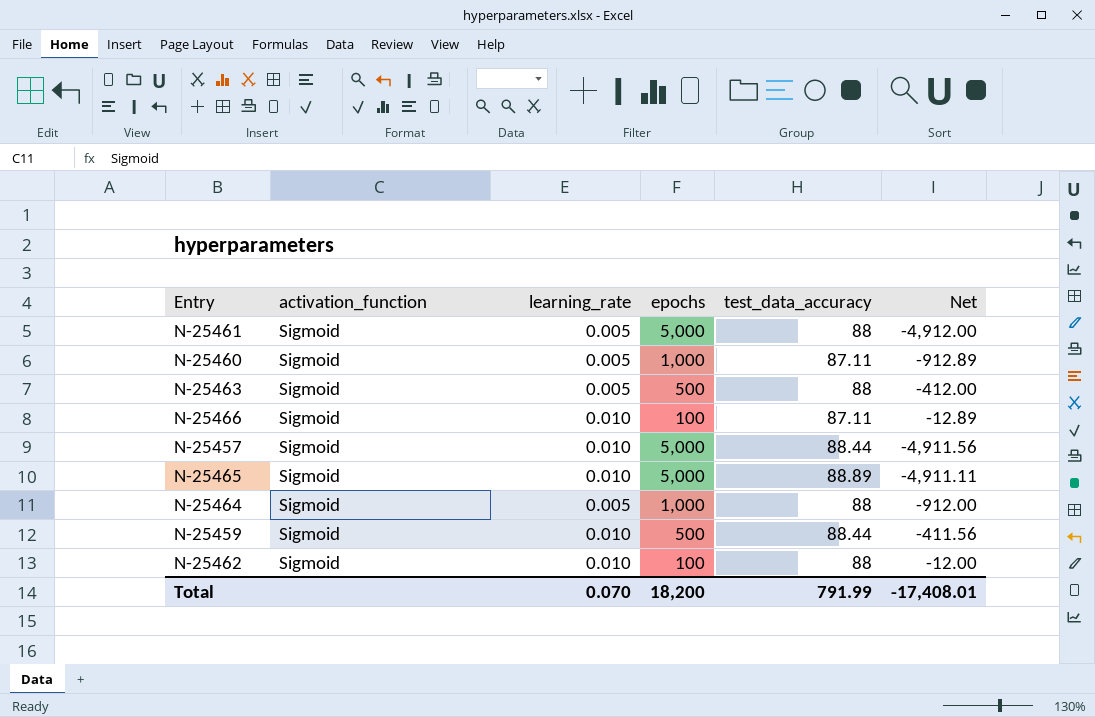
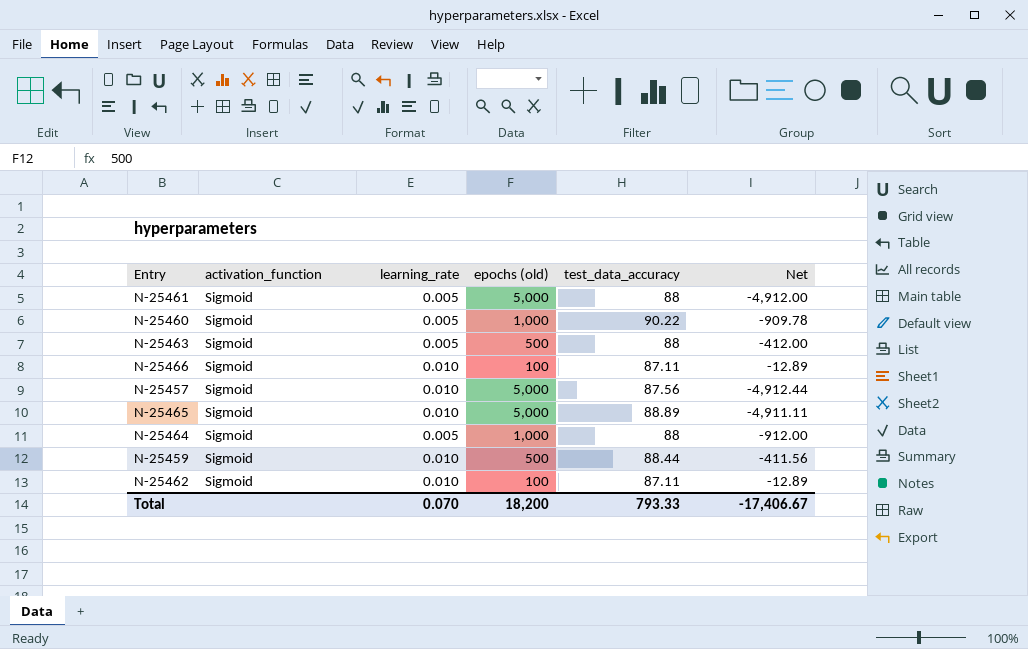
column name: epochs -> epochs (old)
N-25460 | test_data_accuracy: 87.11 -> 90.22
N-25460 | Net: -912.89 -> -909.78
N-25457 | test_data_accuracy: 88.44 -> 87.56
N-25457 | Net: -4,911.56 -> -4,912.44
N-25462 | test_data_accuracy: 88 -> 87.11
N-25462 | Net: -12.00 -> -12.89
Total | test_data_accuracy: 791.99 -> 793.33
Total | Net: -17,408.01 -> -17,406.67

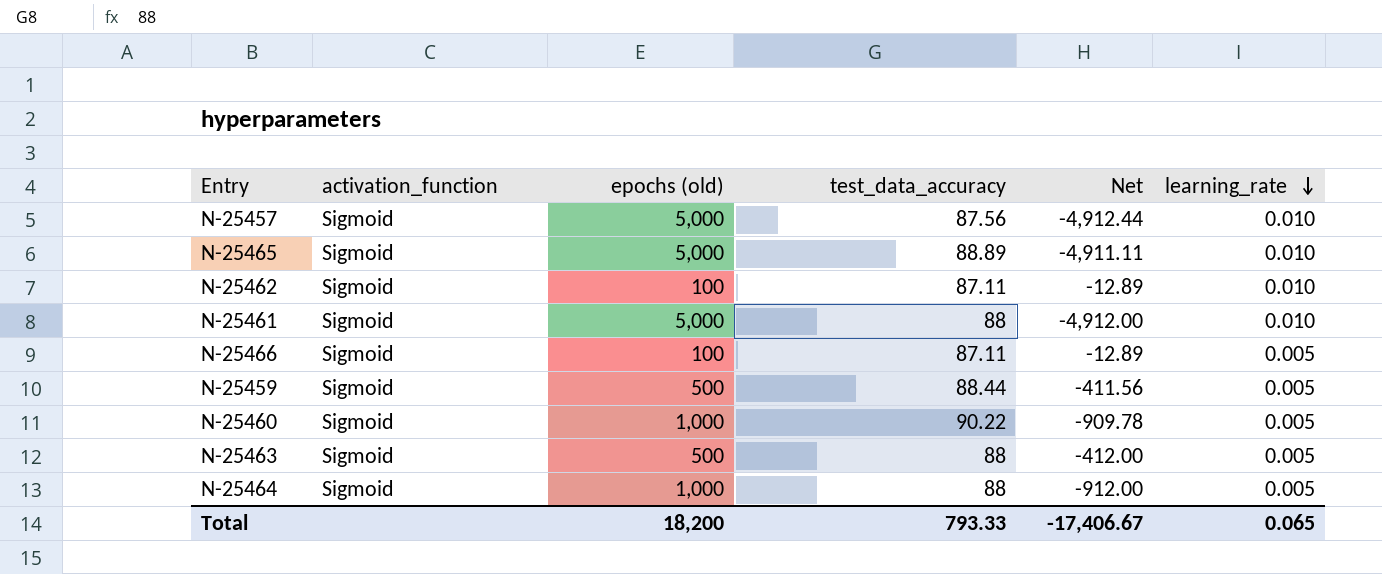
row order: none -> learning_rate descending
column learning_rate | position: 3 -> 6
N-25461 | learning_rate: 0.005 -> 0.010
N-25466 | learning_rate: 0.010 -> 0.005
N-25459 | learning_rate: 0.010 -> 0.005
Total | learning_rate: 0.070 -> 0.065

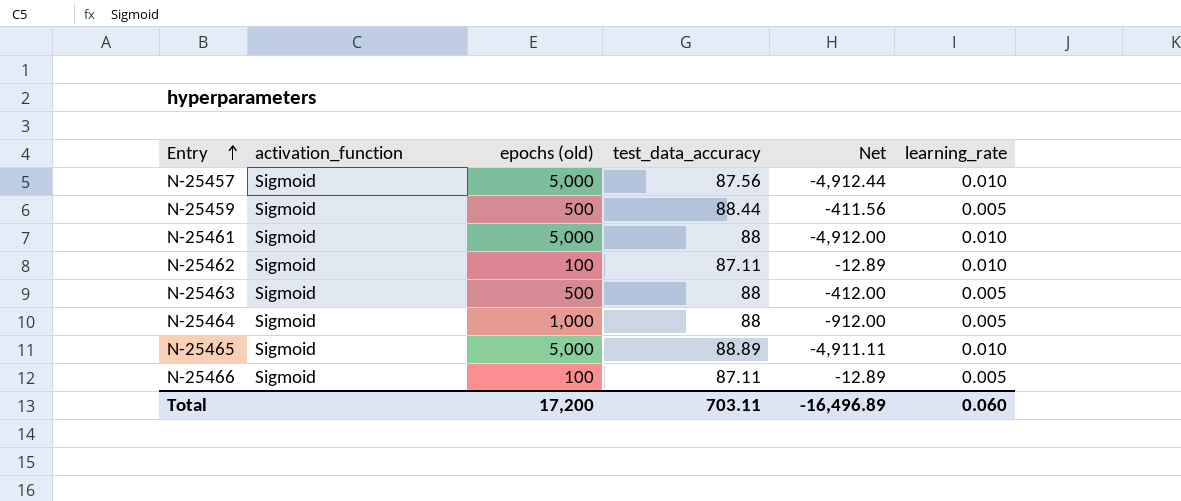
row order: learning_rate descending -> Entry ascending
row N-25460: Sigmoid | 1,000 | 90.22 | -909.78 | 0.005 -> none
Total | epochs (old): 18,200 -> 17,200
Total | test_data_accuracy: 793.33 -> 703.11
Total | Net: -17,406.67 -> -16,496.89
Total | learning_rate: 0.065 -> 0.060

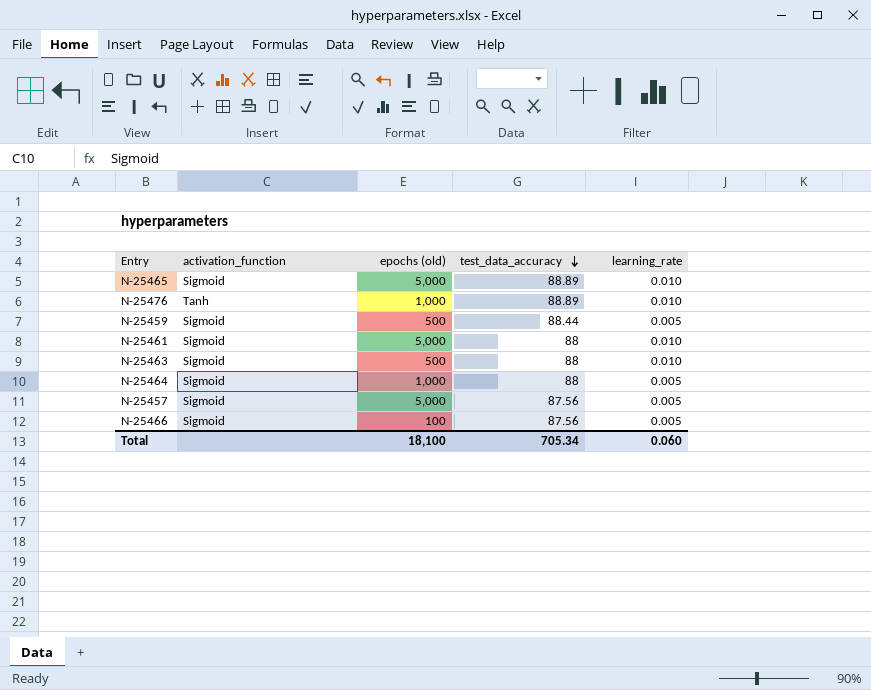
row order: Entry ascending -> test_data_accuracy descending
column Net | formula: [test_data_accuracy] - [epochs (old)] -> none
row N-25462: Sigmoid | 100 | 87.11 | -12.89 | 0.010 -> none
row N-25476: none -> Tanh | 1,000 | 88.89 | 0.010
N-25463 | learning_rate: 0.005 -> 0.010
N-25457 | learning_rate: 0.010 -> 0.005
N-25466 | test_data_accuracy: 87.11 -> 87.56
Total | epochs (old): 17,200 -> 18,100
Total | test_data_accuracy: 703.11 -> 705.34

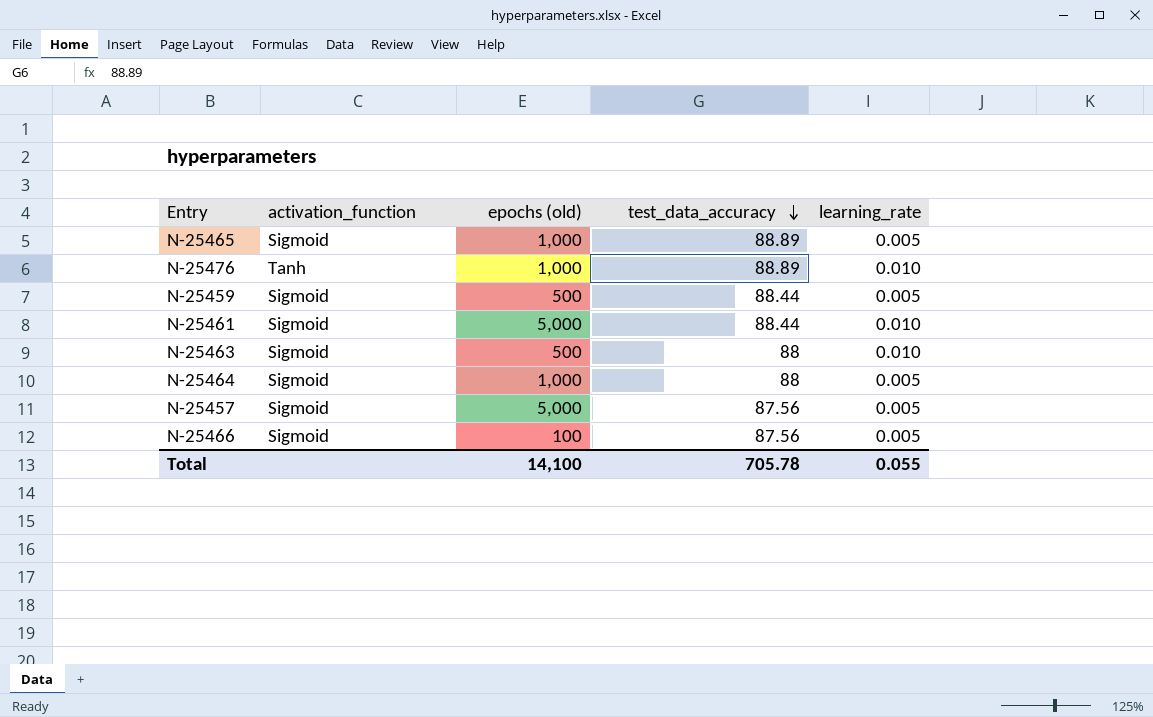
N-25465 | epochs (old): 5,000 -> 1,000
N-25465 | learning_rate: 0.010 -> 0.005
N-25461 | test_data_accuracy: 88 -> 88.44
Total | epochs (old): 18,100 -> 14,100
Total | test_data_accuracy: 705.34 -> 705.78
Total | learning_rate: 0.060 -> 0.055

